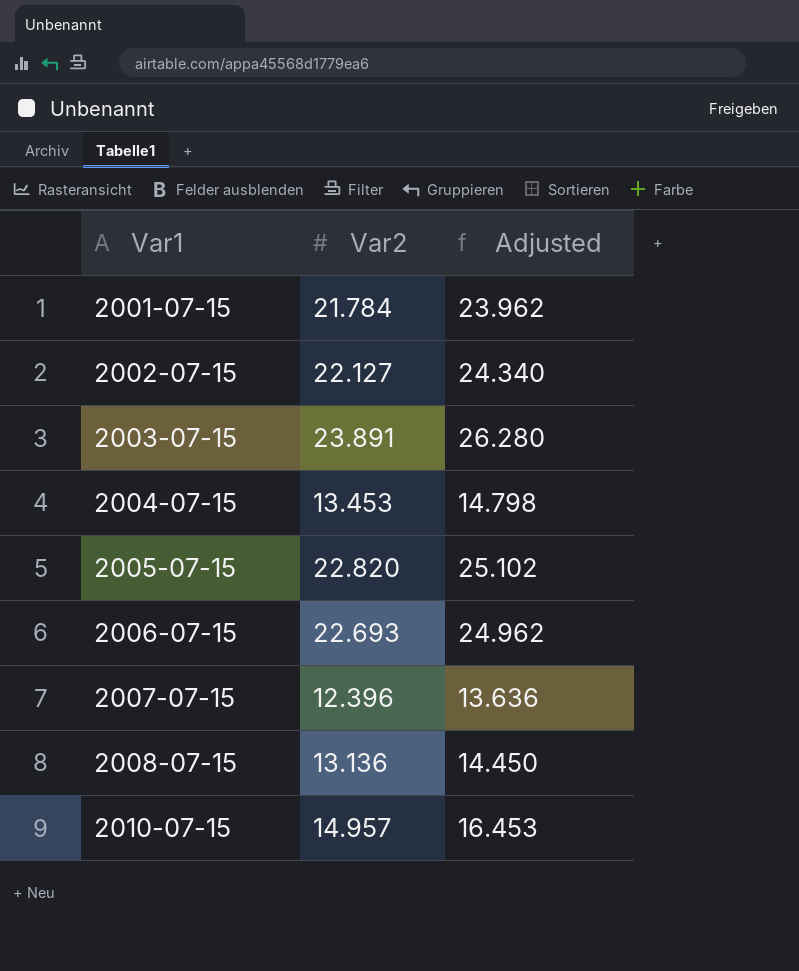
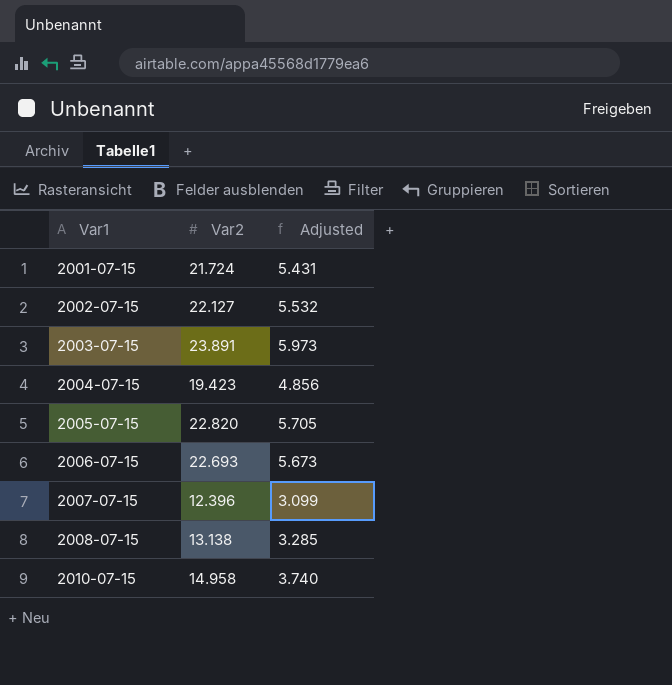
column Adjusted | formula: [Var2] * 1.1 -> [Var2] * 0.25
2001-07-15 | Var2: 21.784 -> 21.724
2004-07-15 | Var2: 13.453 -> 19.423
2008-07-15 | Var2: 13.136 -> 13.138
2010-07-15 | Var2: 14.957 -> 14.958

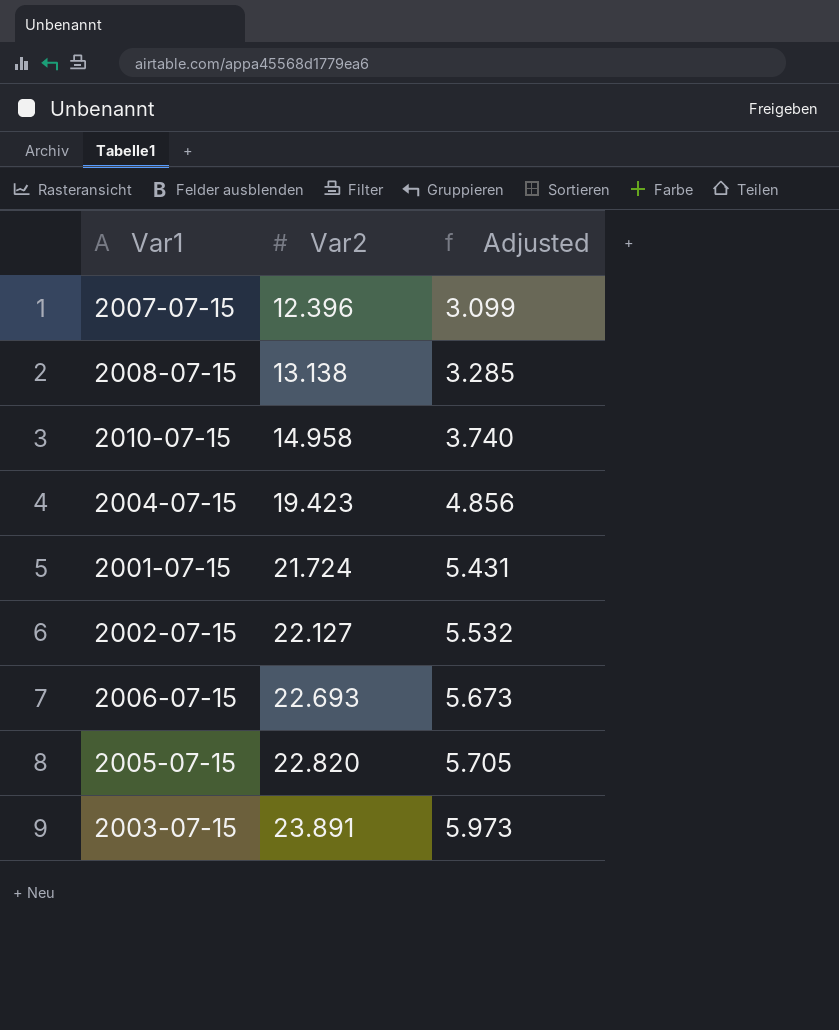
row order: Var1 ascending -> Var2 ascending

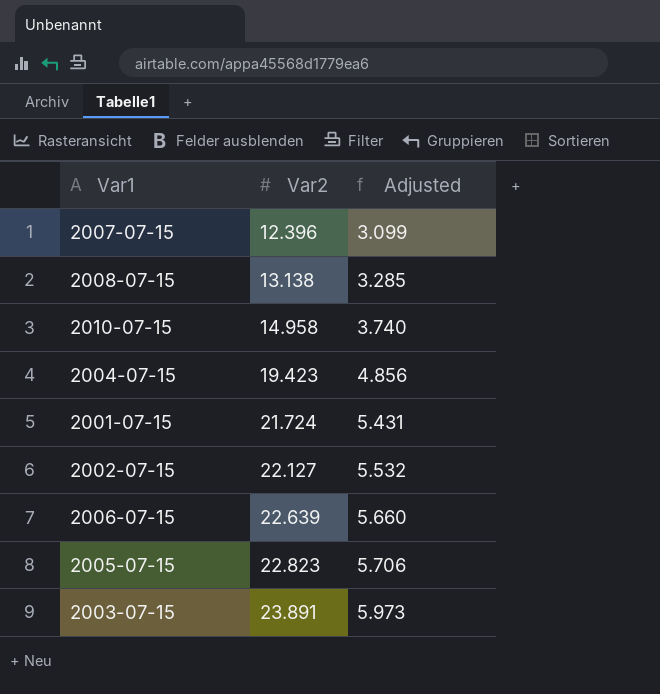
2006-07-15 | Var2: 22.693 -> 22.639
2006-07-15 | Adjusted: 5.673 -> 5.660
2005-07-15 | Var2: 22.820 -> 22.823
2005-07-15 | Adjusted: 5.705 -> 5.706

